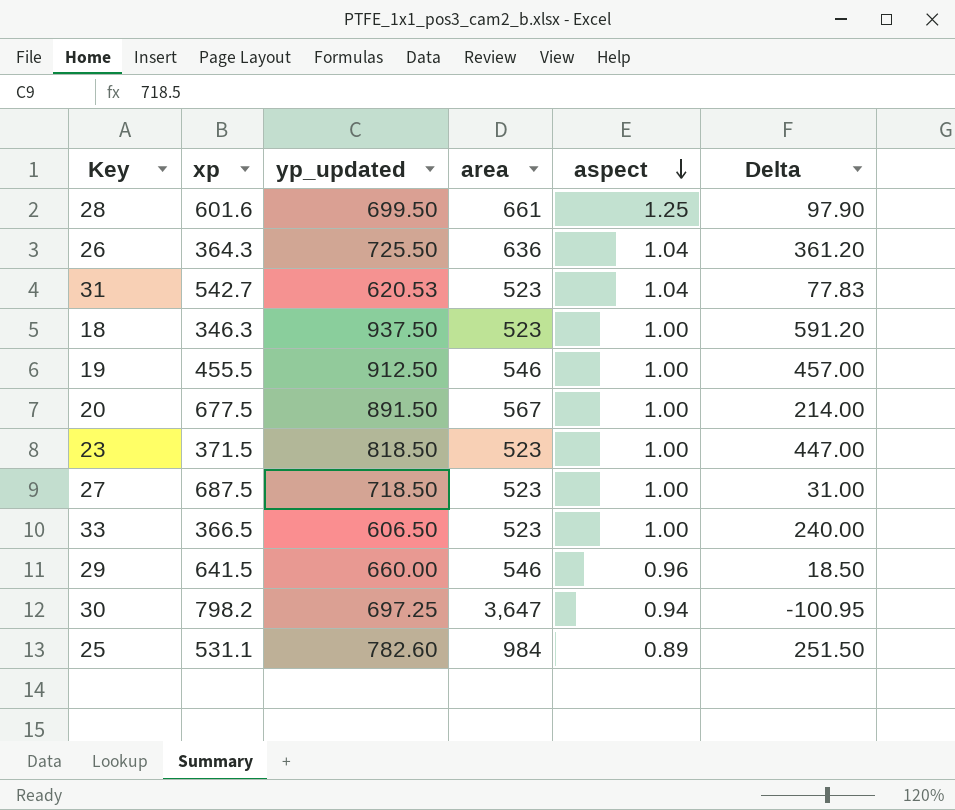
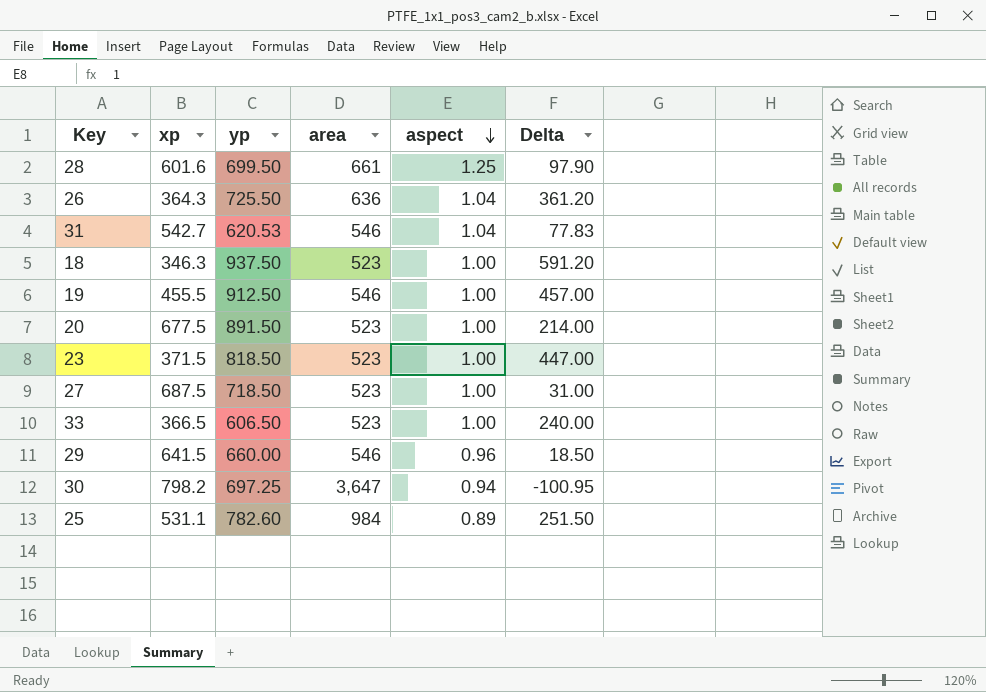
column name: yp_updated -> yp
31 | area: 523 -> 546
20 | area: 567 -> 523

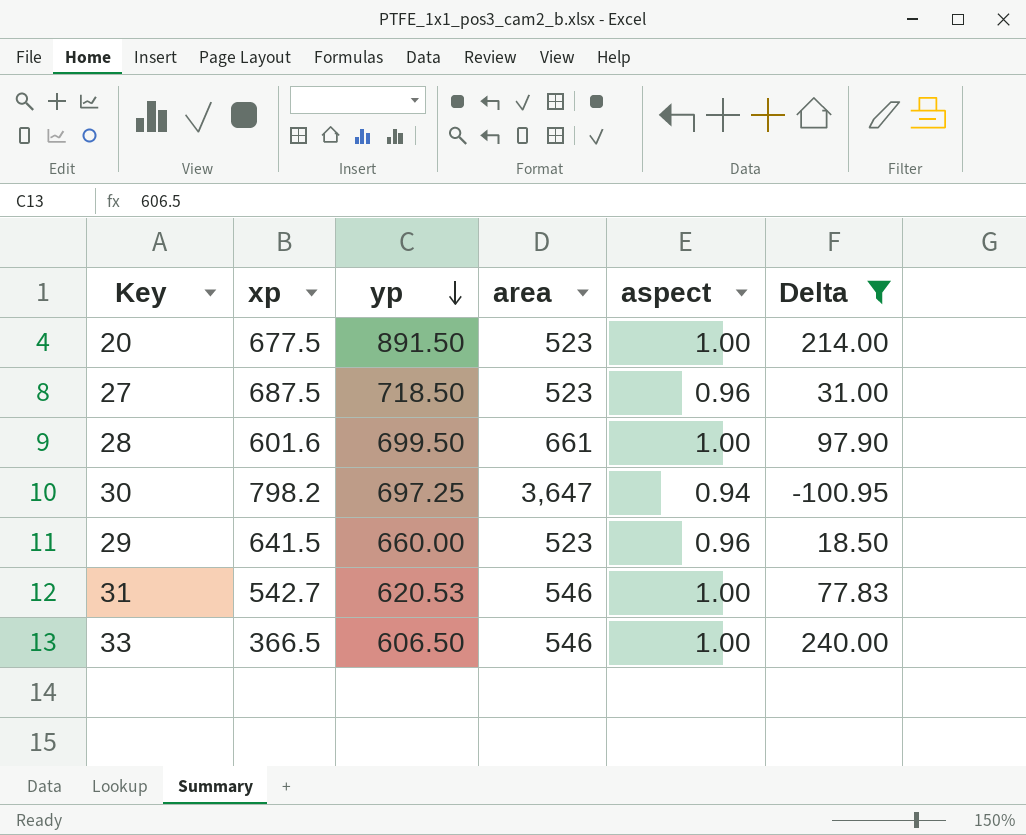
filter: none -> Delta <= 240.00
row order: aspect descending -> yp descending
27 | aspect: 1.00 -> 0.96
28 | aspect: 1.25 -> 1.00
29 | area: 546 -> 523
31 | aspect: 1.04 -> 1.00
33 | area: 523 -> 546

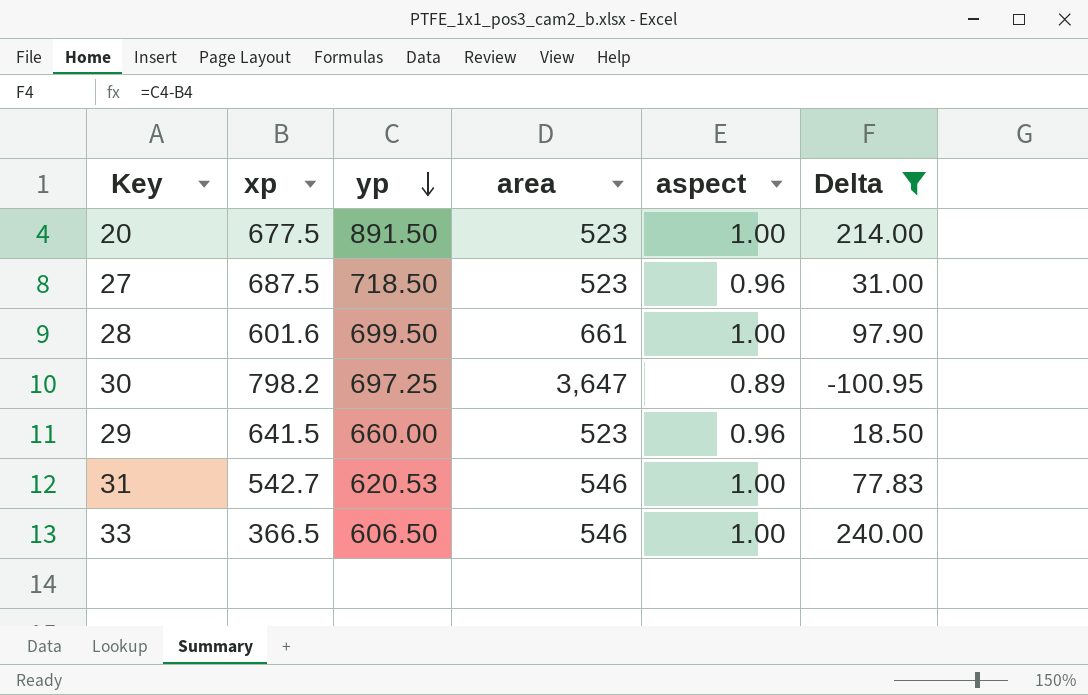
30 | aspect: 0.94 -> 0.89

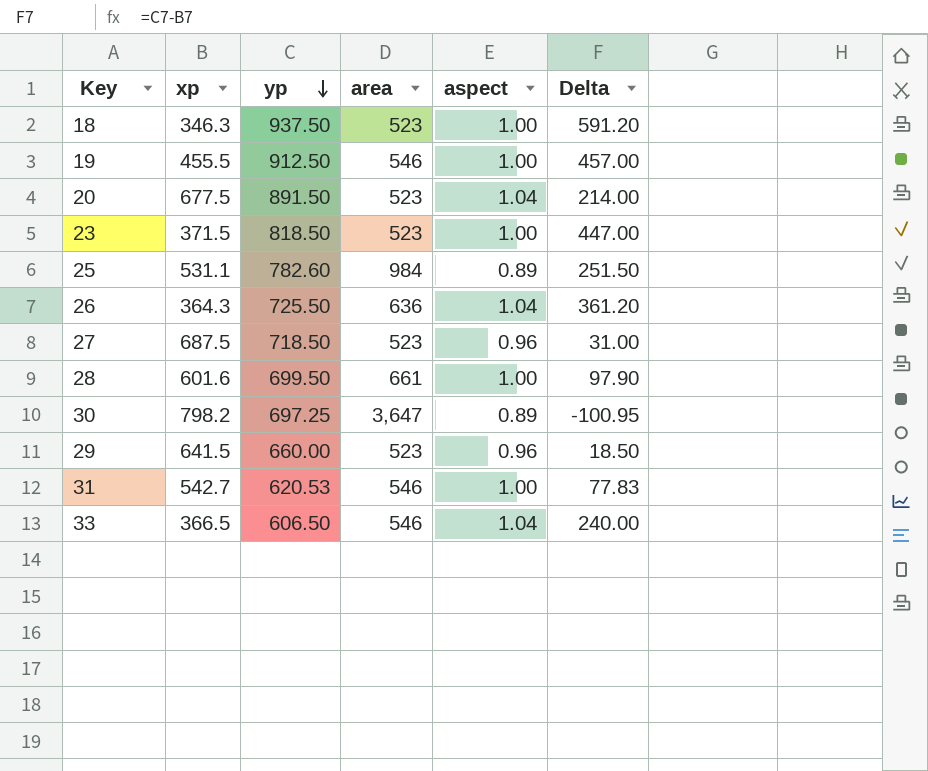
filter: Delta <= 240.00 -> none
20 | aspect: 1.00 -> 1.04
33 | aspect: 1.00 -> 1.04

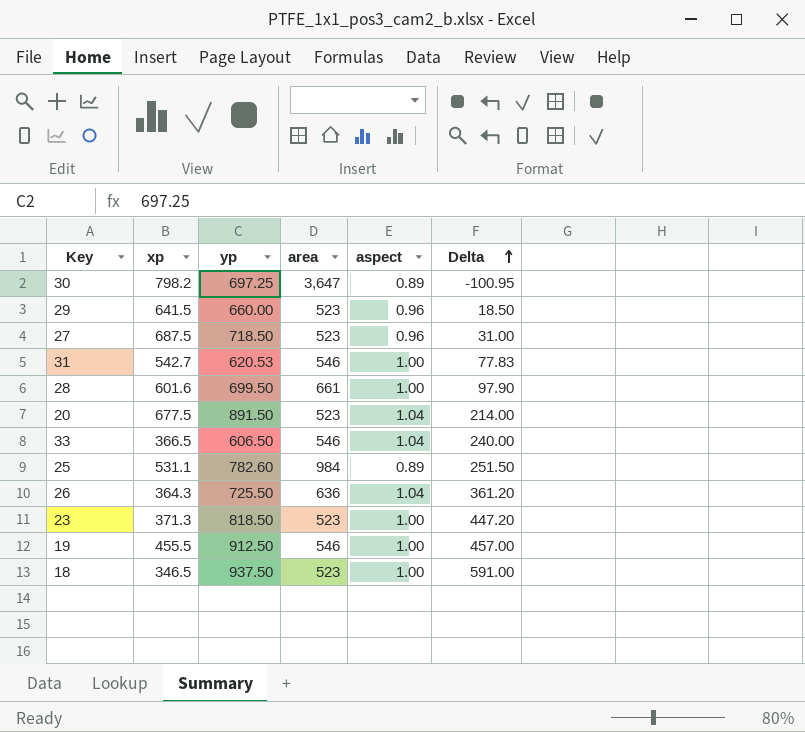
row order: yp descending -> Delta ascending
23 | xp: 371.5 -> 371.3
23 | Delta: 447.00 -> 447.20
18 | xp: 346.3 -> 346.5
18 | Delta: 591.20 -> 591.00

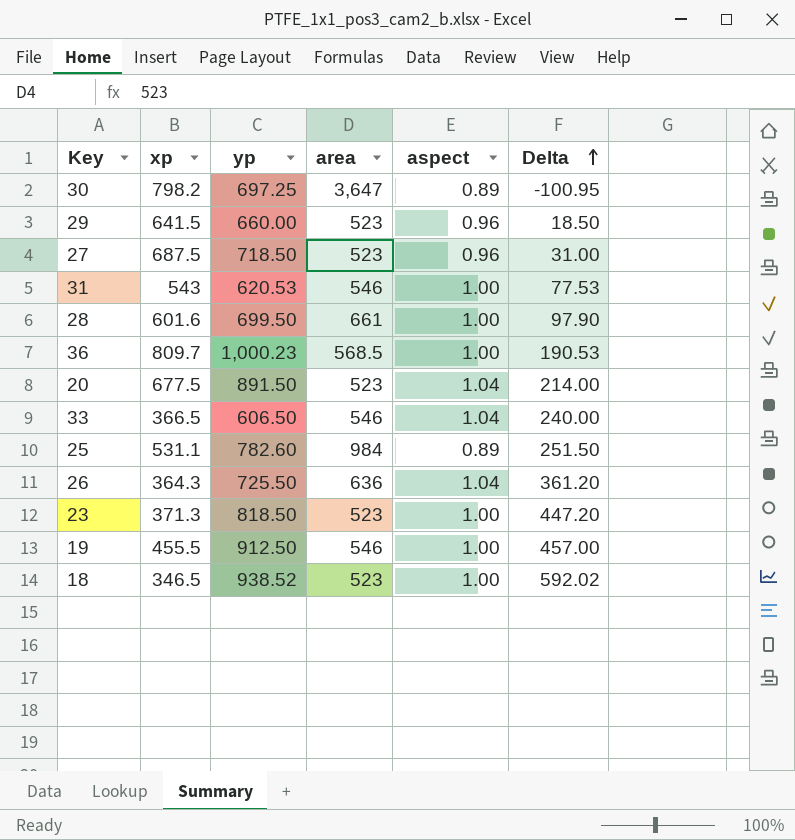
31 | xp: 542.7 -> 543
31 | Delta: 77.83 -> 77.53
row 36: none -> 809.7 | 1,000.23 | 568.5 | 1.00 | 190.53
18 | yp: 937.50 -> 938.52
18 | Delta: 591.00 -> 592.02

